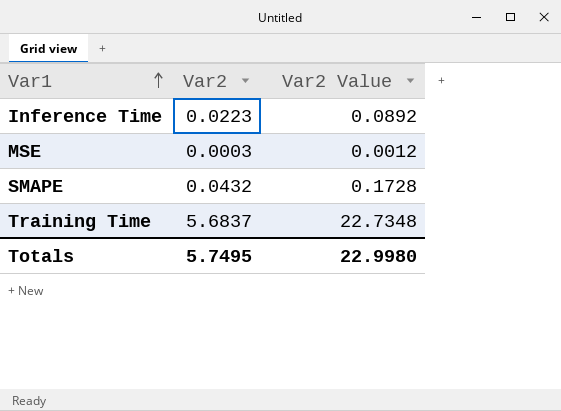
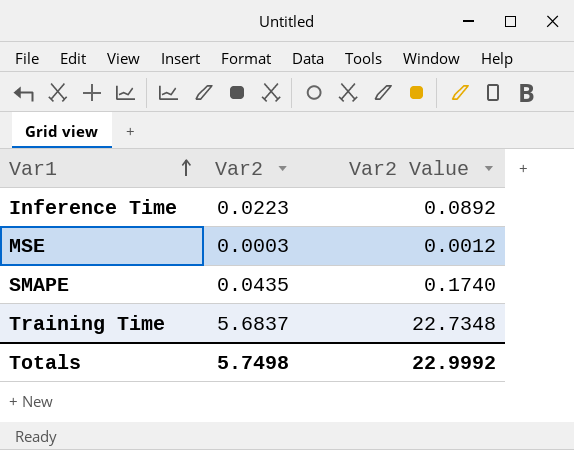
SMAPE | Var2: 0.0432 -> 0.0435
SMAPE | Var2 Value: 0.1728 -> 0.1740
Totals | Var2: 5.7495 -> 5.7498
Totals | Var2 Value: 22.9980 -> 22.9992

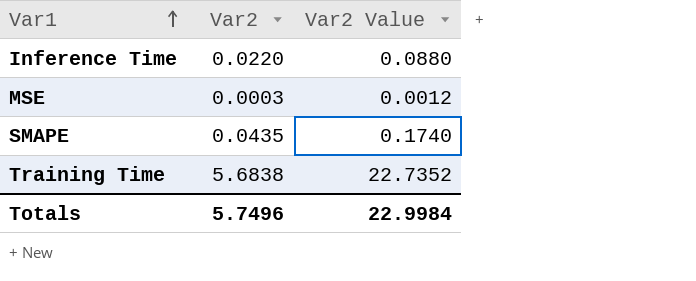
Inference Time | Var2: 0.0223 -> 0.0220
Inference Time | Var2 Value: 0.0892 -> 0.0880
Training Time | Var2: 5.6837 -> 5.6838
Training Time | Var2 Value: 22.7348 -> 22.7352
Totals | Var2: 5.7498 -> 5.7496
Totals | Var2 Value: 22.9992 -> 22.9984

